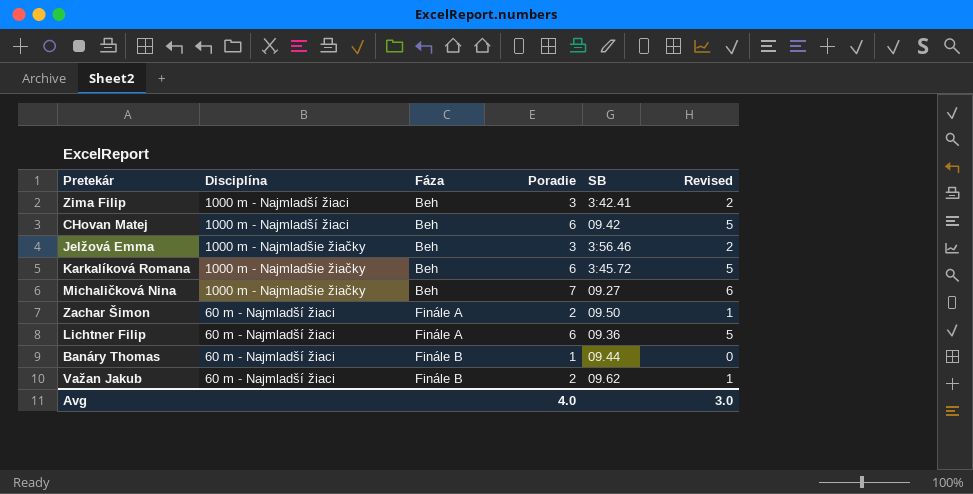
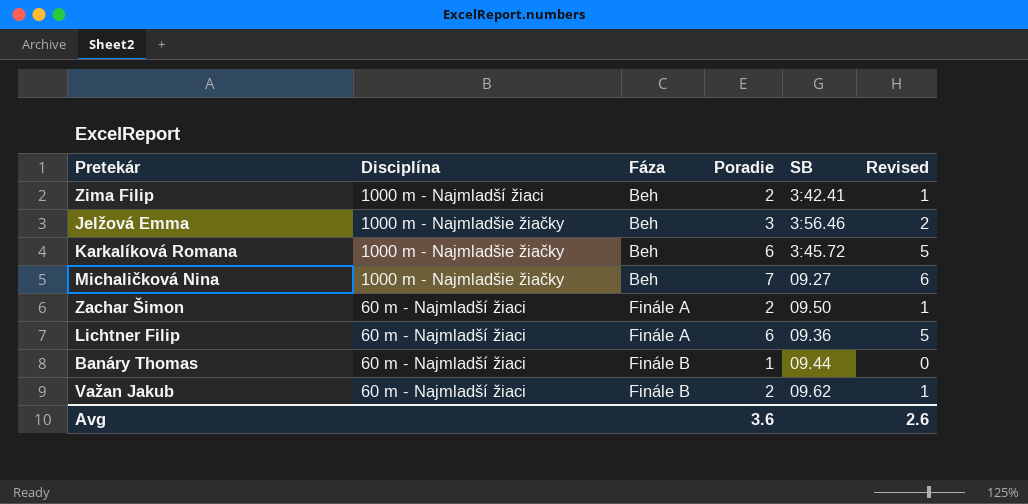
row CHovan Matej: 1000 m - Najmladší žiaci | Beh | 6 | 09.42 | 5 -> none
Zima Filip | Poradie: 3 -> 2
Zima Filip | Revised: 2 -> 1
Avg | Poradie: 4.0 -> 3.6
Avg | Revised: 3.0 -> 2.6

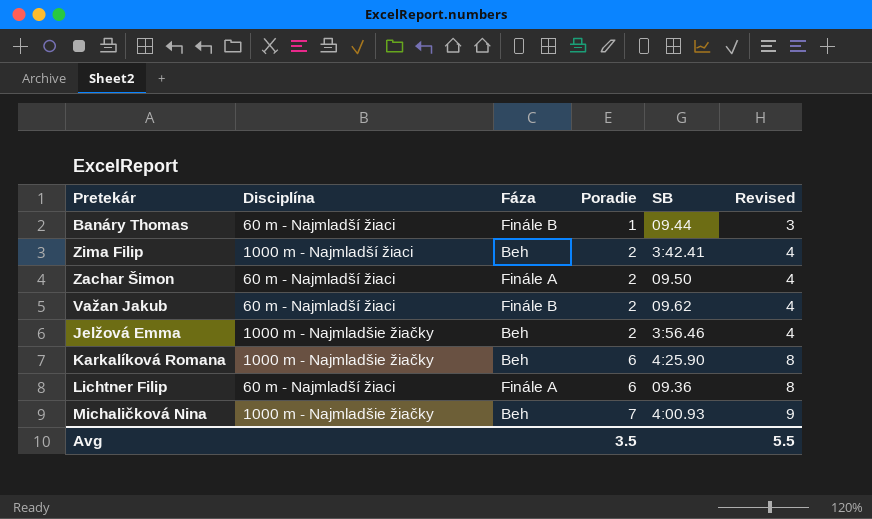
row order: Fáza ascending -> Poradie ascending
column Revised | formula: [Poradie] - 1 -> [Poradie] + 2
Jelžová Emma | Poradie: 3 -> 2
Karkalíková Romana | SB: 3:45.72 -> 4:25.90
Michaličková Nina | SB: 09.27 -> 4:00.93
Avg | Poradie: 3.6 -> 3.5
Avg | Revised: 2.6 -> 5.5

